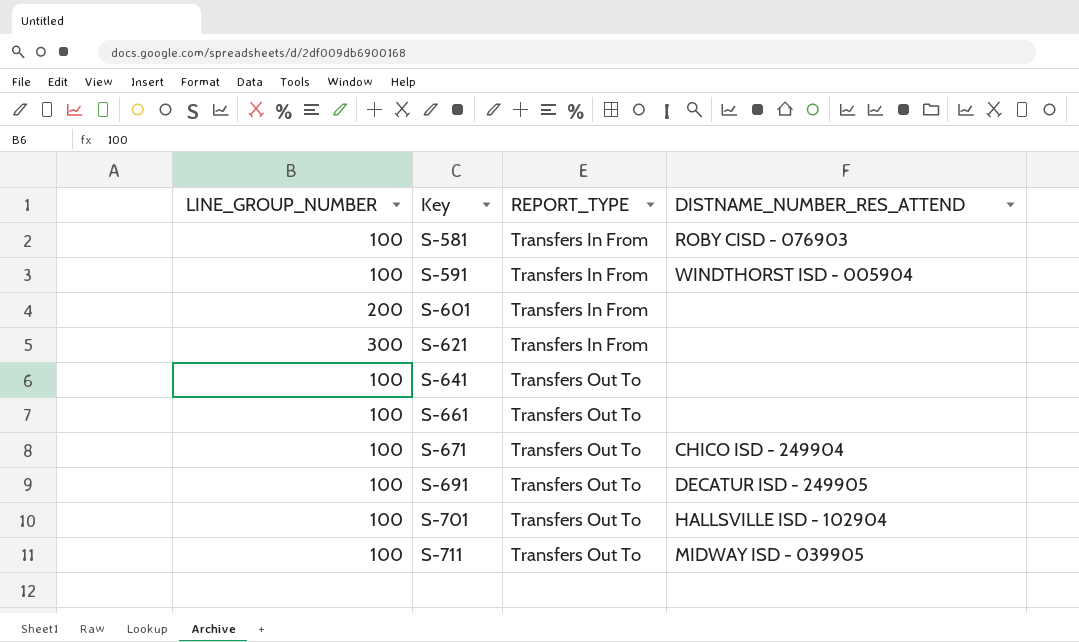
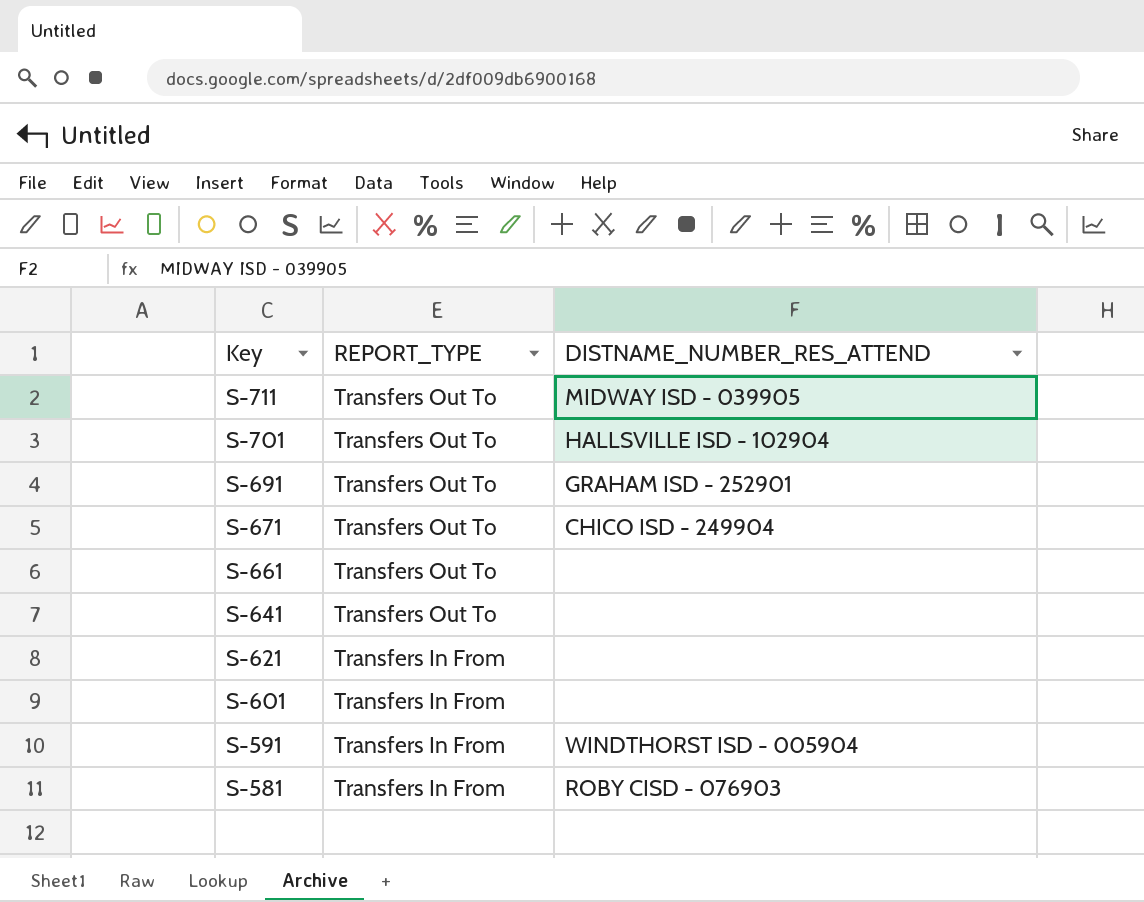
row order: Key ascending -> Key descending
column LINE_GROUP_NUMBER | position: 1 -> none
S-691 | DISTNAME_NUMBER_RES_ATTEND: DECATUR ISD - 249905 -> GRAHAM ISD - 252901

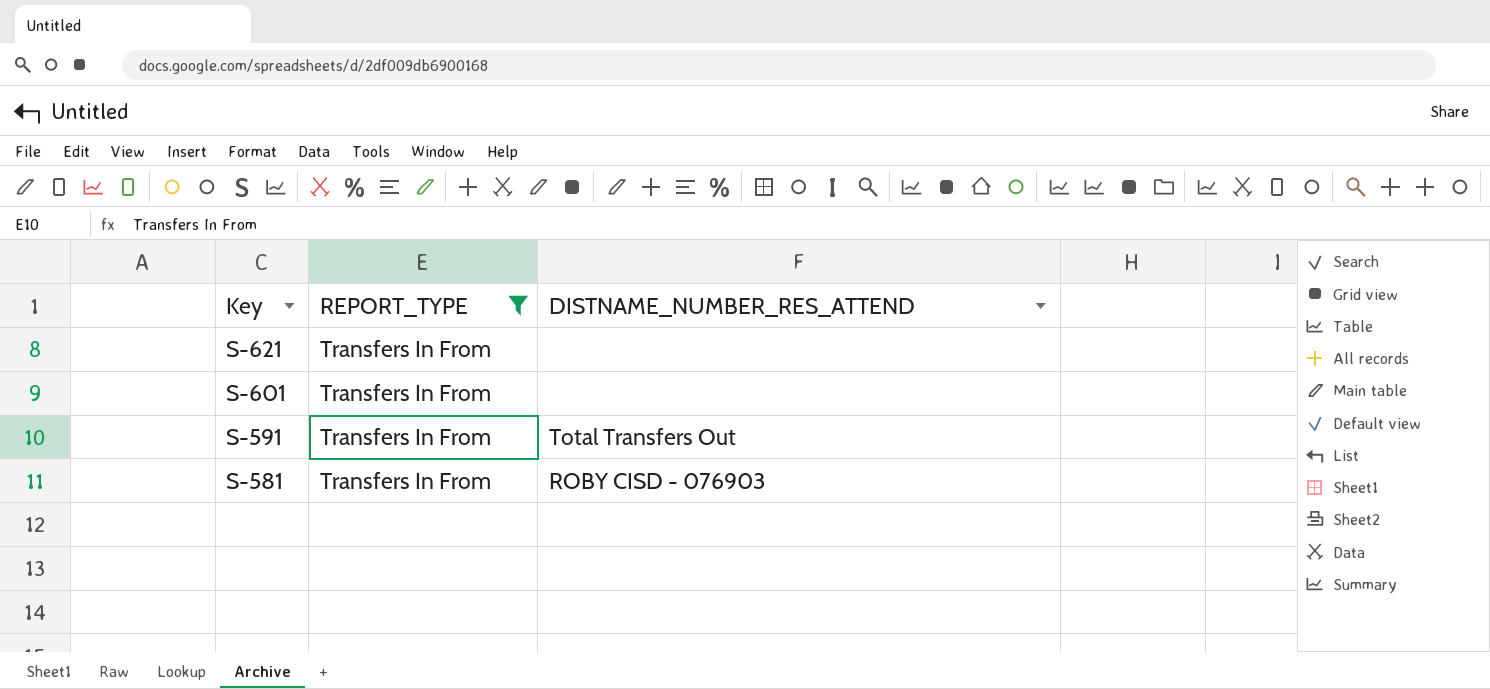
filter: none -> REPORT_TYPE = Transfers In From
S-591 | DISTNAME_NUMBER_RES_ATTEND: WINDTHORST ISD - 005904 -> Total Transfers Out

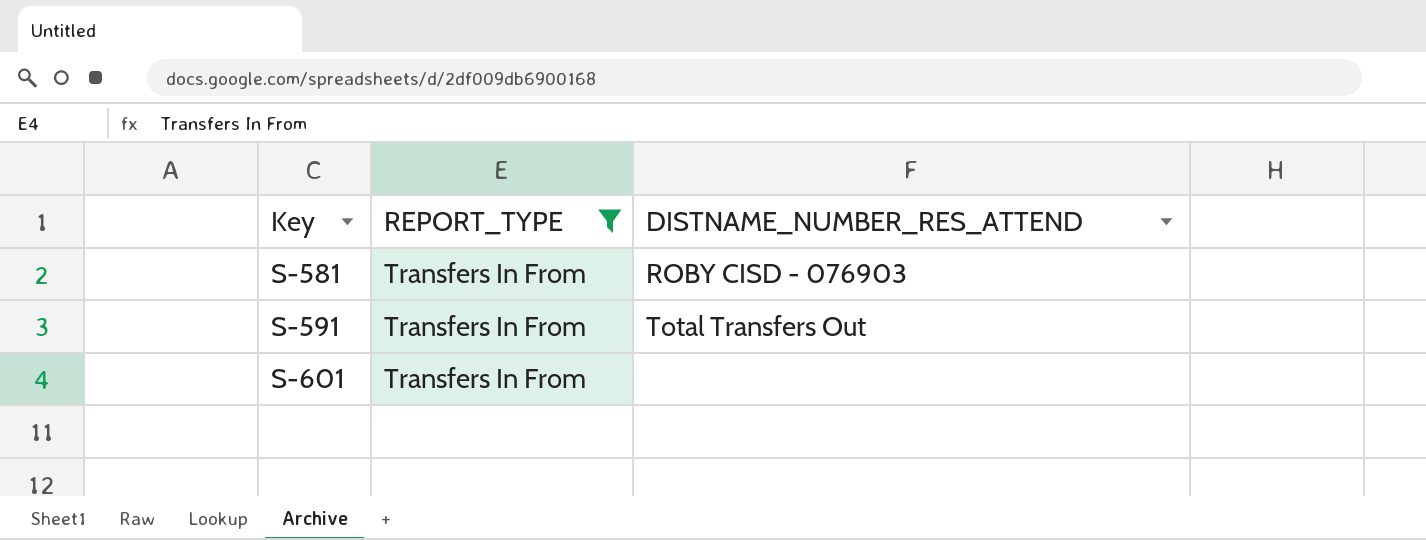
row order: Key descending -> Key ascending
row S-621: Transfers In From | none -> none

